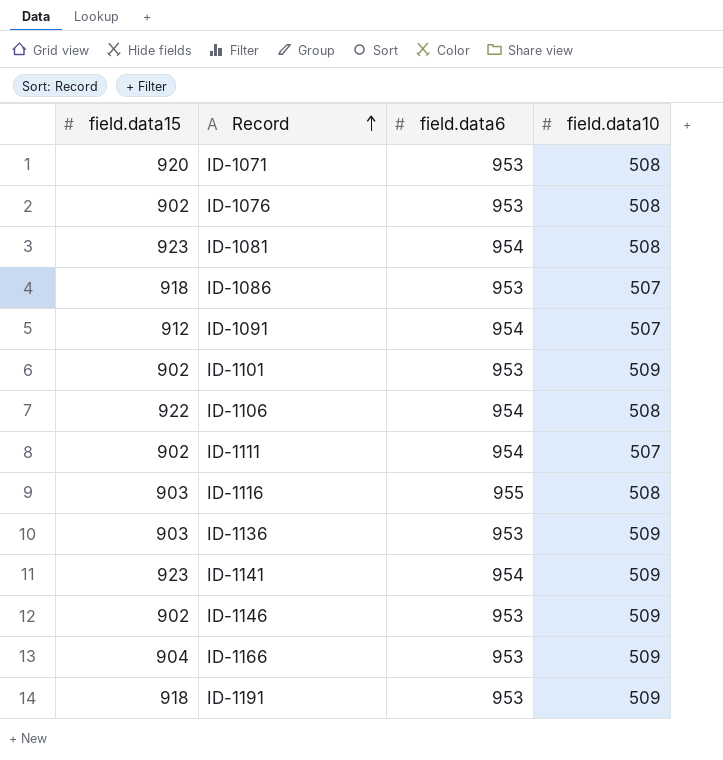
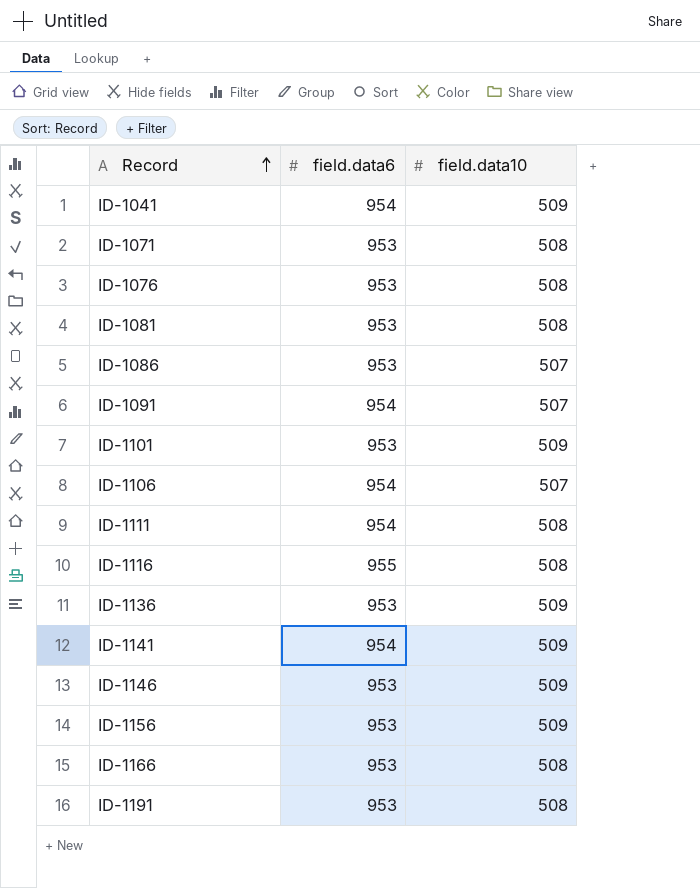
column field.data15 | position: 1 -> none
row ID-1041: none -> 954 | 509
ID-1081 | field.data6: 954 -> 953
ID-1106 | field.data10: 508 -> 507
ID-1111 | field.data10: 507 -> 508
row ID-1156: none -> 953 | 509
ID-1166 | field.data10: 509 -> 508
ID-1191 | field.data10: 509 -> 508

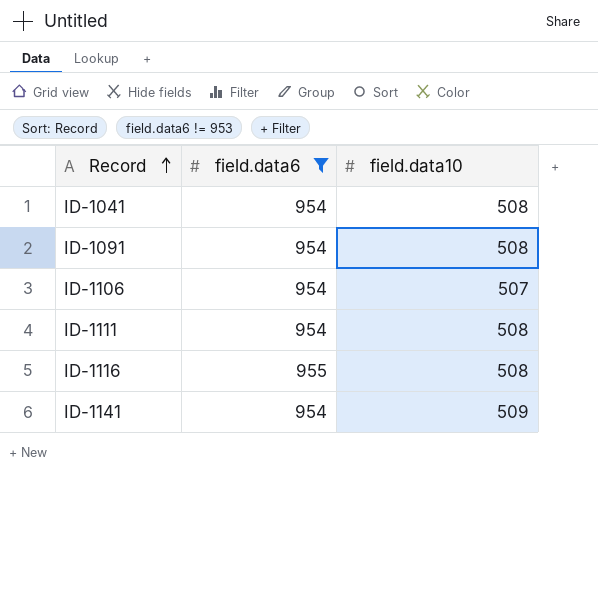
filter: none -> field.data6 != 953
ID-1041 | field.data10: 509 -> 508
ID-1091 | field.data10: 507 -> 508

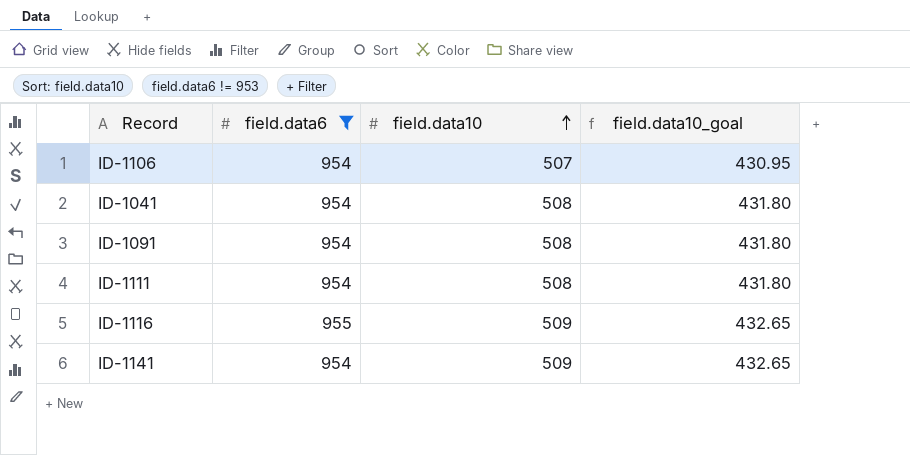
row order: Record ascending -> field.data10 ascending
column field.data10_goal | formula: none -> [field.data10] * 0.85
ID-1116 | field.data10: 508 -> 509

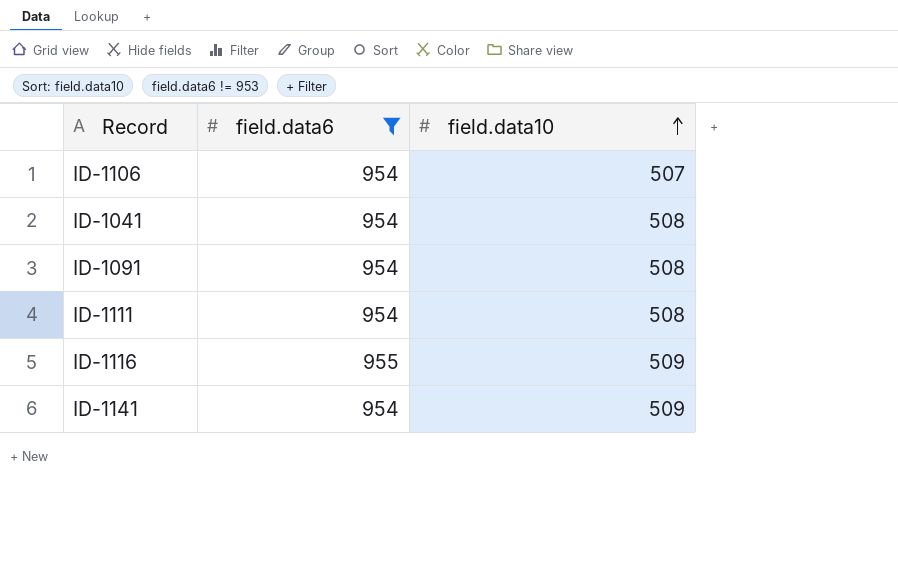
column field.data10_goal | formula: [field.data10] * 0.85 -> none

